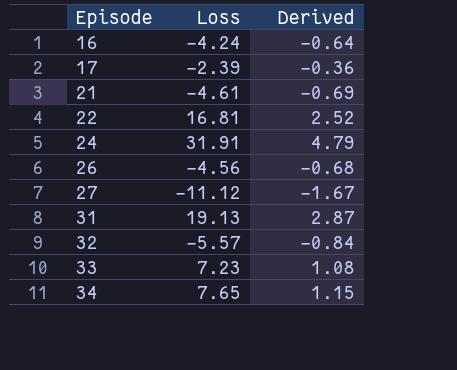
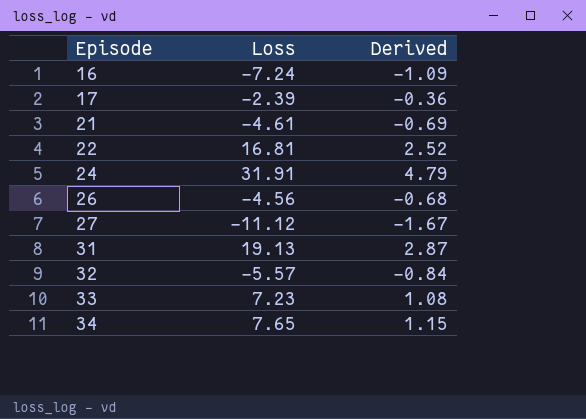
16 | Loss: -4.24 -> -7.24
16 | Derived: -0.64 -> -1.09

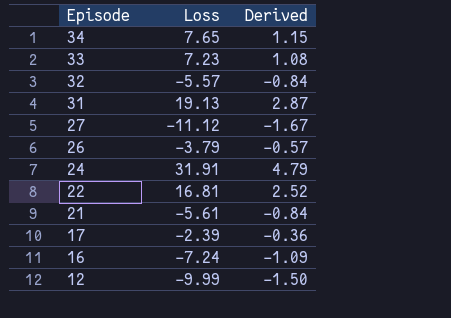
row order: Episode ascending -> Episode descending
26 | Loss: -4.56 -> -3.79
26 | Derived: -0.68 -> -0.57
21 | Loss: -4.61 -> -5.61
21 | Derived: -0.69 -> -0.84
row 12: none -> -9.99 | -1.50

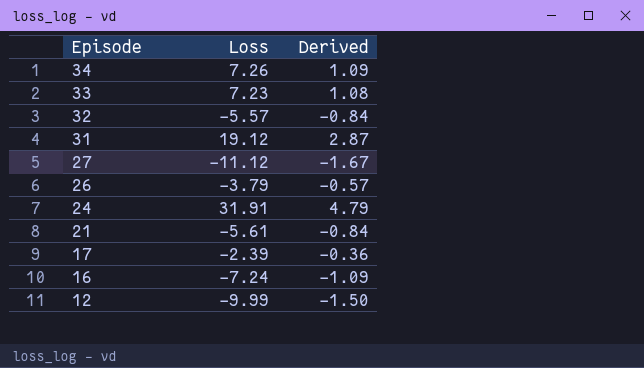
row 22: 16.81 | 2.52 -> none
34 | Loss: 7.65 -> 7.26
34 | Derived: 1.15 -> 1.09
31 | Loss: 19.13 -> 19.12

